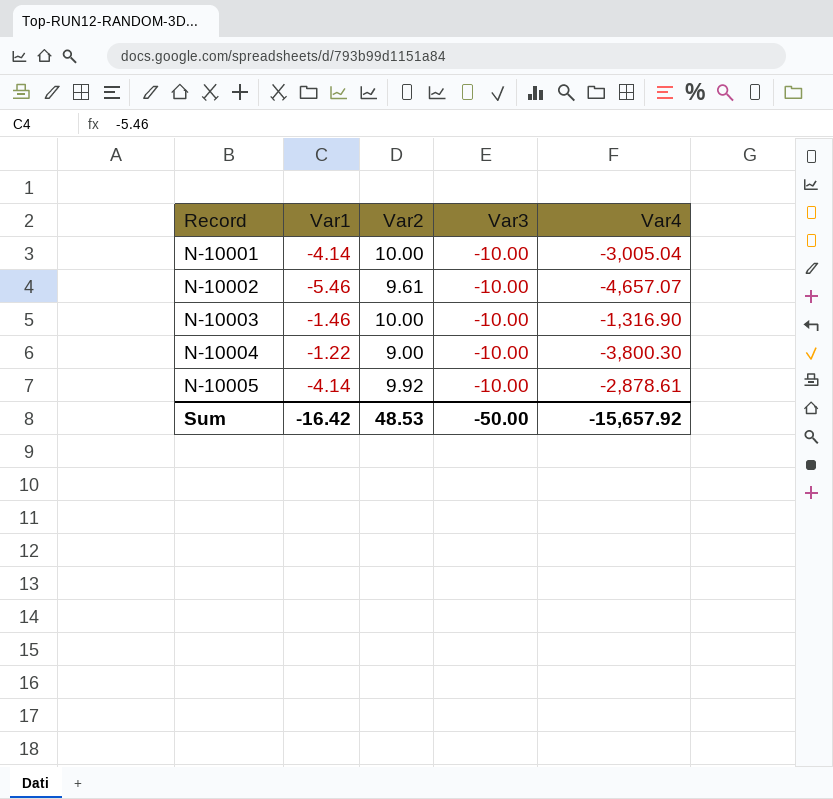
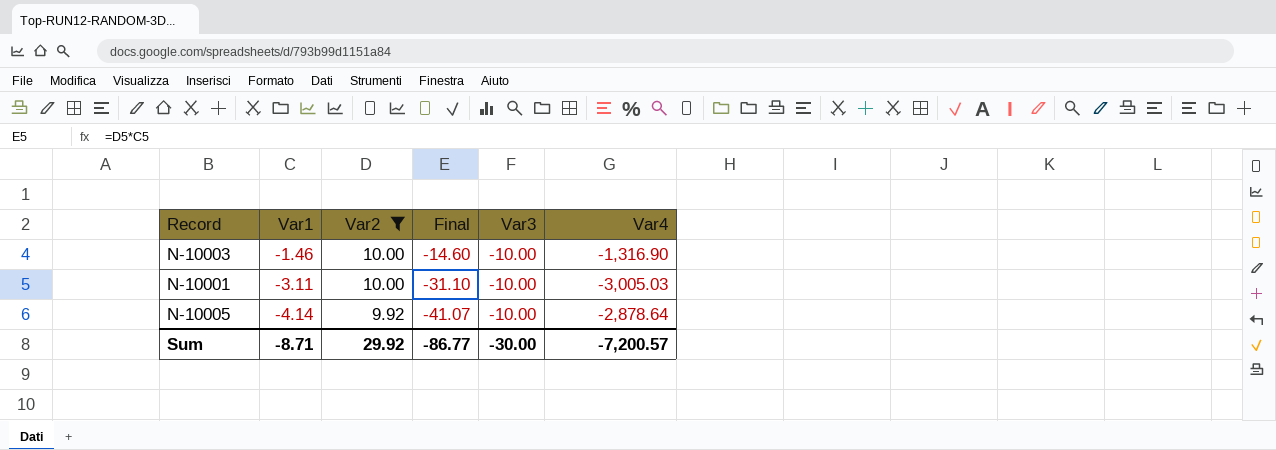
filter: none -> Var2 >= 9.92
row order: Record ascending -> Var1 descending
column Final | formula: none -> [Var1] * [Var2]
N-10001 | Var1: -4.14 -> -3.11
N-10001 | Var4: -3,005.04 -> -3,005.03
N-10005 | Var4: -2,878.61 -> -2,878.64
Sum | Var1: -16.42 -> -8.71
Sum | Var2: 48.53 -> 29.92
Sum | Var3: -50.00 -> -30.00
Sum | Var4: -15,657.92 -> -7,200.57

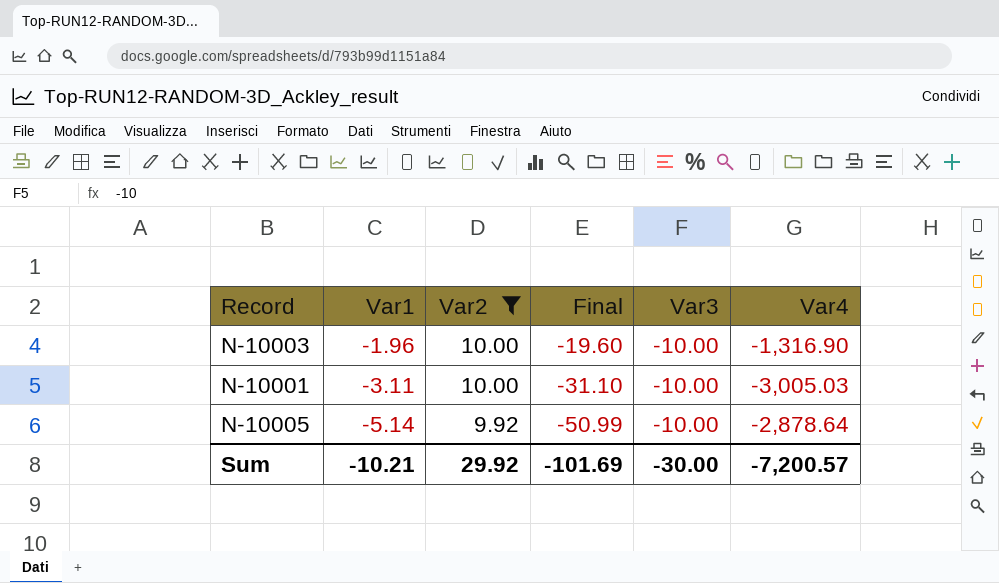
N-10003 | Var1: -1.46 -> -1.96
N-10003 | Final: -14.60 -> -19.60
N-10005 | Var1: -4.14 -> -5.14
N-10005 | Final: -41.07 -> -50.99
Sum | Var1: -8.71 -> -10.21
Sum | Final: -86.77 -> -101.69

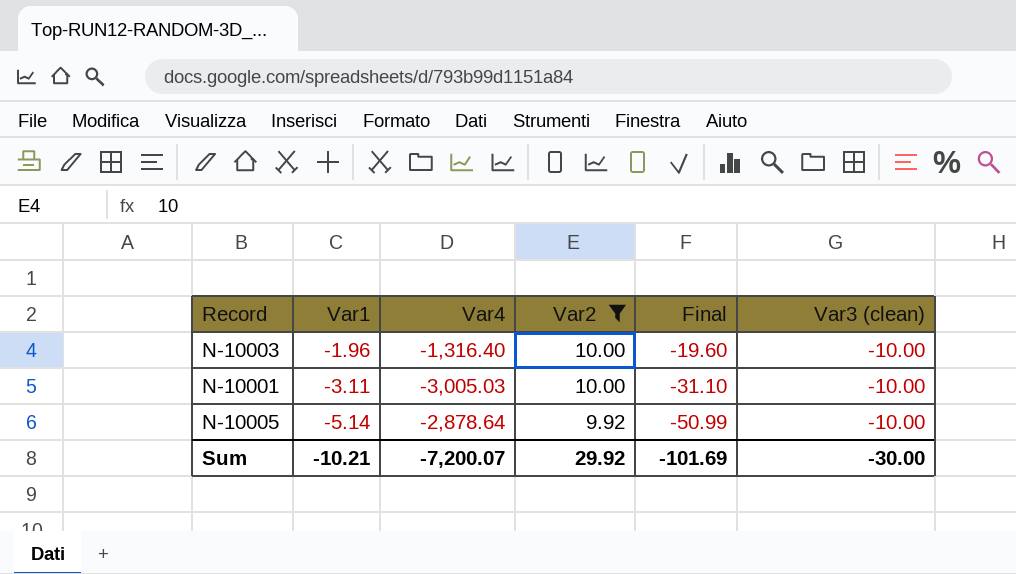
column Var4 | position: 6 -> 3
column name: Var3 -> Var3 (clean)
N-10003 | Var4: -1,316.90 -> -1,316.40
Sum | Var4: -7,200.57 -> -7,200.07

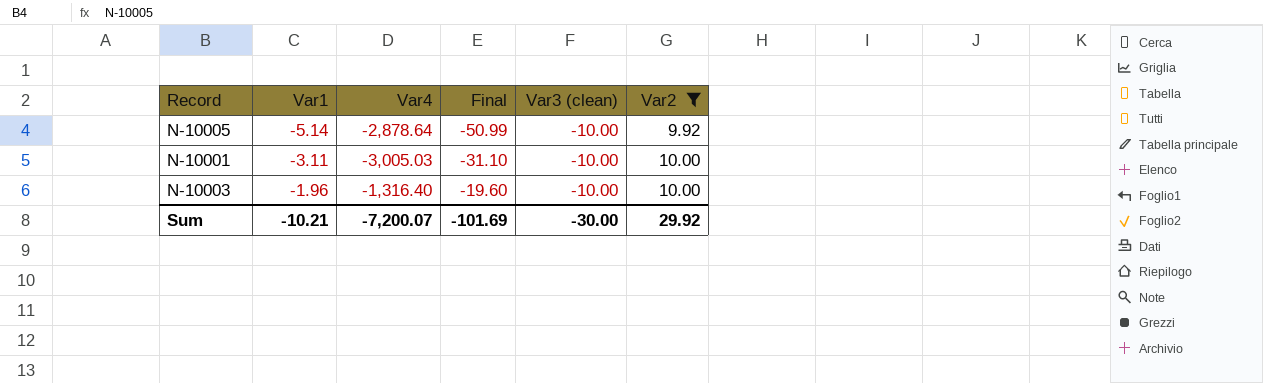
row order: Var1 descending -> Var1 ascending
column Var2 | position: 4 -> 6

